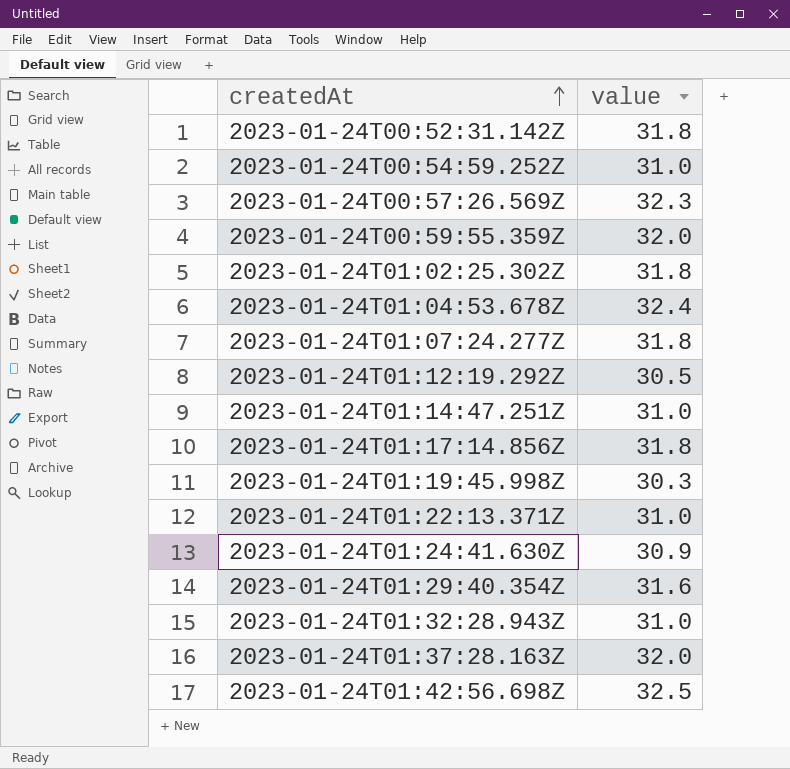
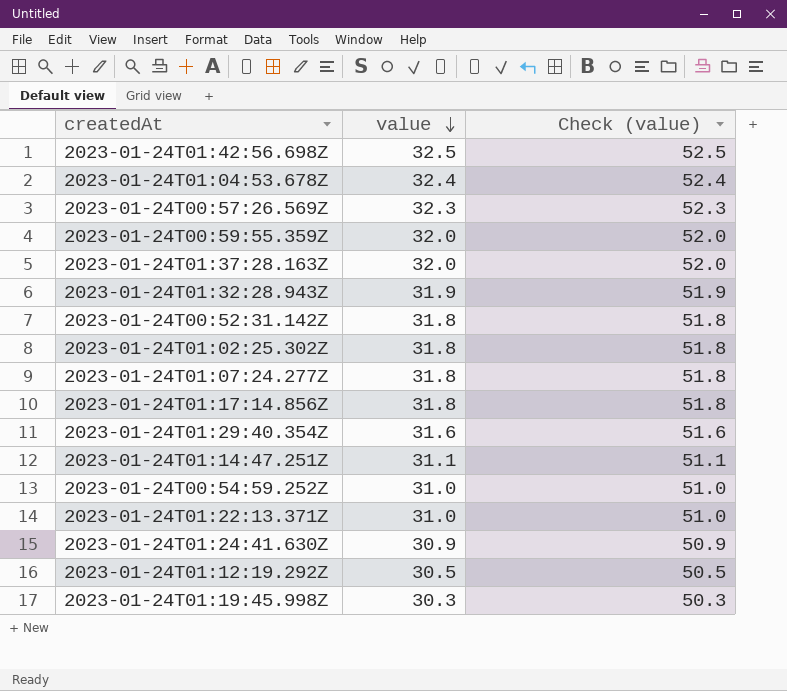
row order: createdAt ascending -> value descending
column Check (value) | formula: none -> [value] + 20
2023-01-24T01:32:28.943Z | value: 31.0 -> 31.9
2023-01-24T01:14:47.251Z | value: 31.0 -> 31.1

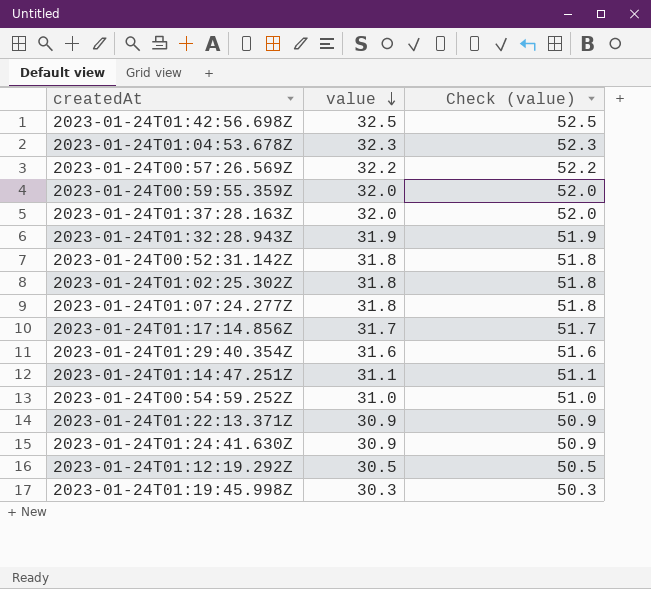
2023-01-24T01:04:53.678Z | value: 32.4 -> 32.3
2023-01-24T01:04:53.678Z | Check (value): 52.4 -> 52.3
2023-01-24T00:57:26.569Z | value: 32.3 -> 32.2
2023-01-24T00:57:26.569Z | Check (value): 52.3 -> 52.2
2023-01-24T01:17:14.856Z | value: 31.8 -> 31.7
2023-01-24T01:17:14.856Z | Check (value): 51.8 -> 51.7
2023-01-24T01:22:13.371Z | value: 31.0 -> 30.9
2023-01-24T01:22:13.371Z | Check (value): 51.0 -> 50.9

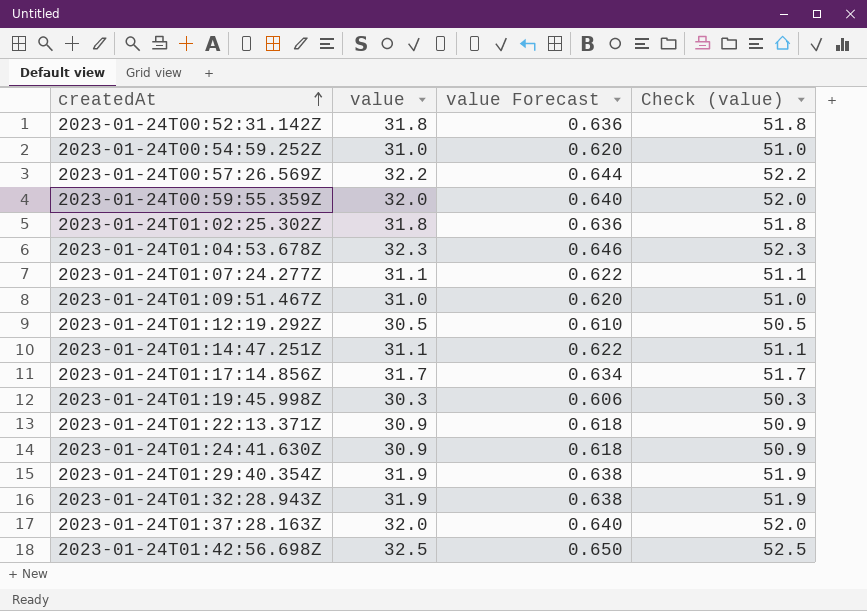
row order: value descending -> createdAt ascending
column value Forecast | formula: none -> [value] * 0.02
2023-01-24T01:07:24.277Z | value: 31.8 -> 31.1
2023-01-24T01:07:24.277Z | Check (value): 51.8 -> 51.1
row 2023-01-24T01:09:51.467Z: none -> 31.0 | 0.620 | 51.0
2023-01-24T01:29:40.354Z | value: 31.6 -> 31.9
2023-01-24T01:29:40.354Z | Check (value): 51.6 -> 51.9

